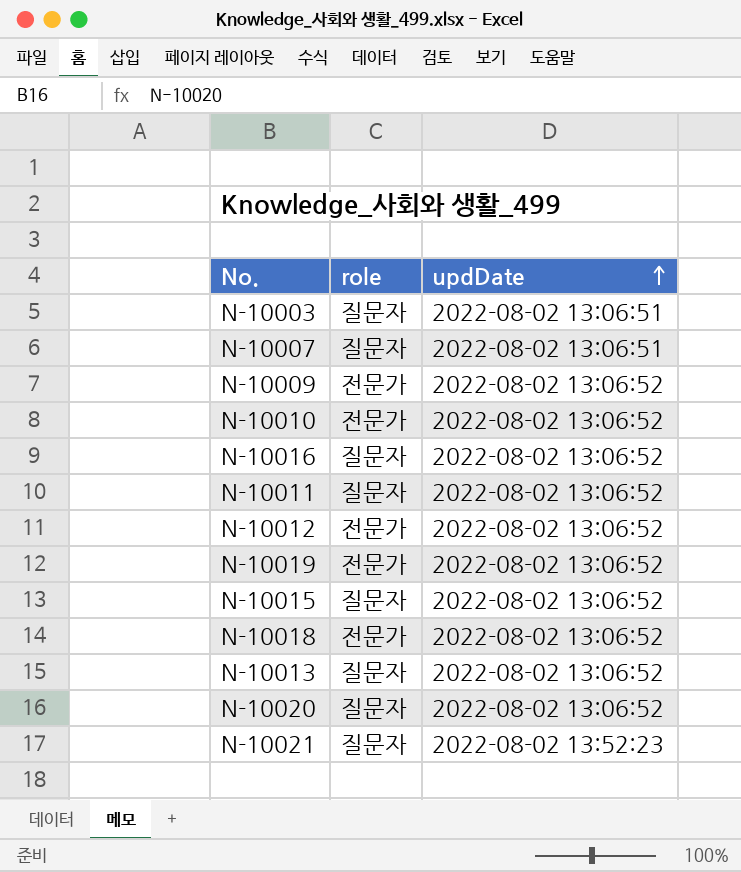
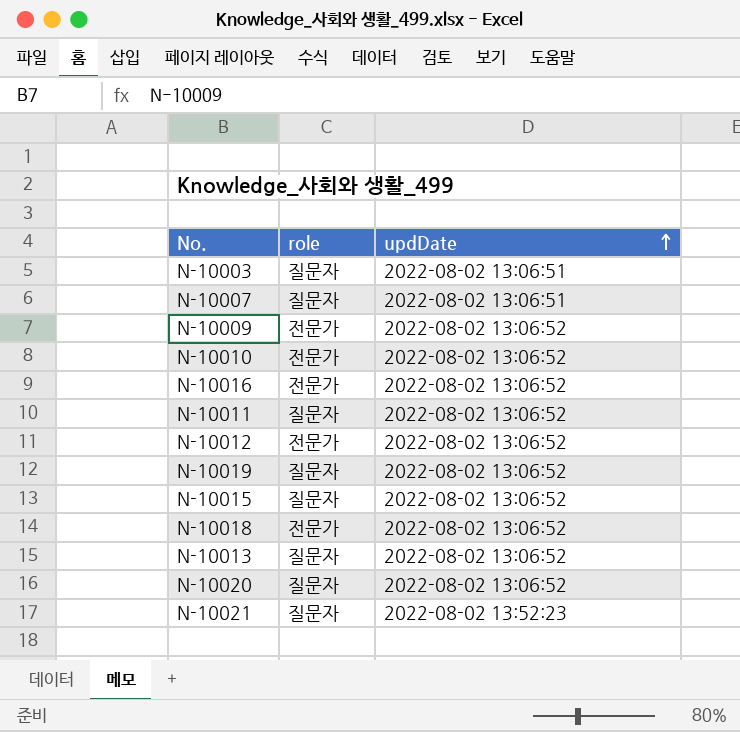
N-10016 | role: 질문자 -> 전문가
N-10019 | role: 전문가 -> 질문자

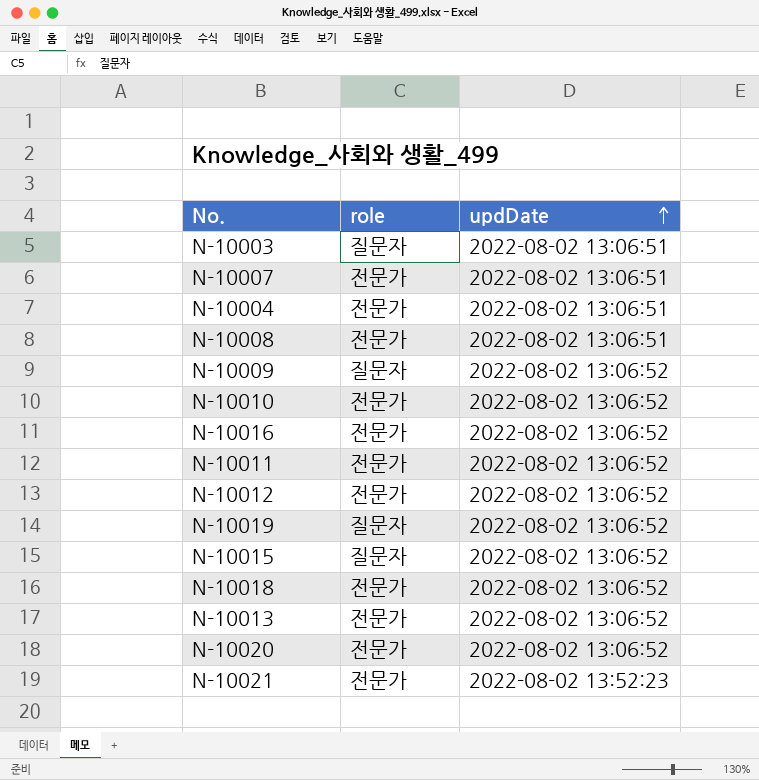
N-10007 | role: 질문자 -> 전문가
row N-10004: none -> 전문가 | 2022-08-02 13:06:51
row N-10008: none -> 전문가 | 2022-08-02 13:06:51
N-10009 | role: 전문가 -> 질문자
N-10011 | role: 질문자 -> 전문가
N-10013 | role: 질문자 -> 전문가
N-10020 | role: 질문자 -> 전문가
N-10021 | role: 질문자 -> 전문가

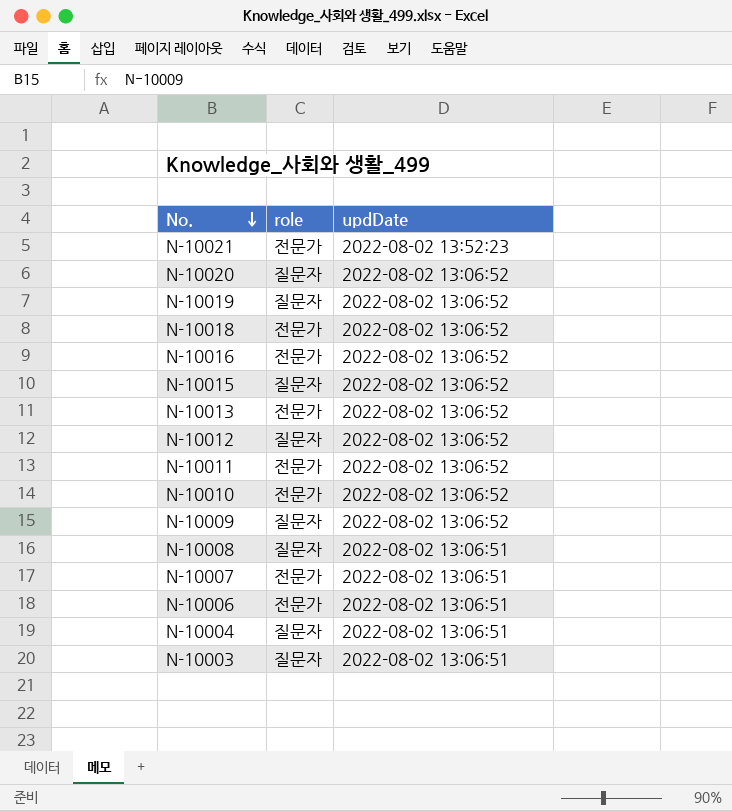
row order: updDate ascending -> No. descending
N-10020 | role: 전문가 -> 질문자
N-10012 | role: 전문가 -> 질문자
N-10008 | role: 전문가 -> 질문자
row N-10006: none -> 전문가 | 2022-08-02 13:06:51
N-10004 | role: 전문가 -> 질문자

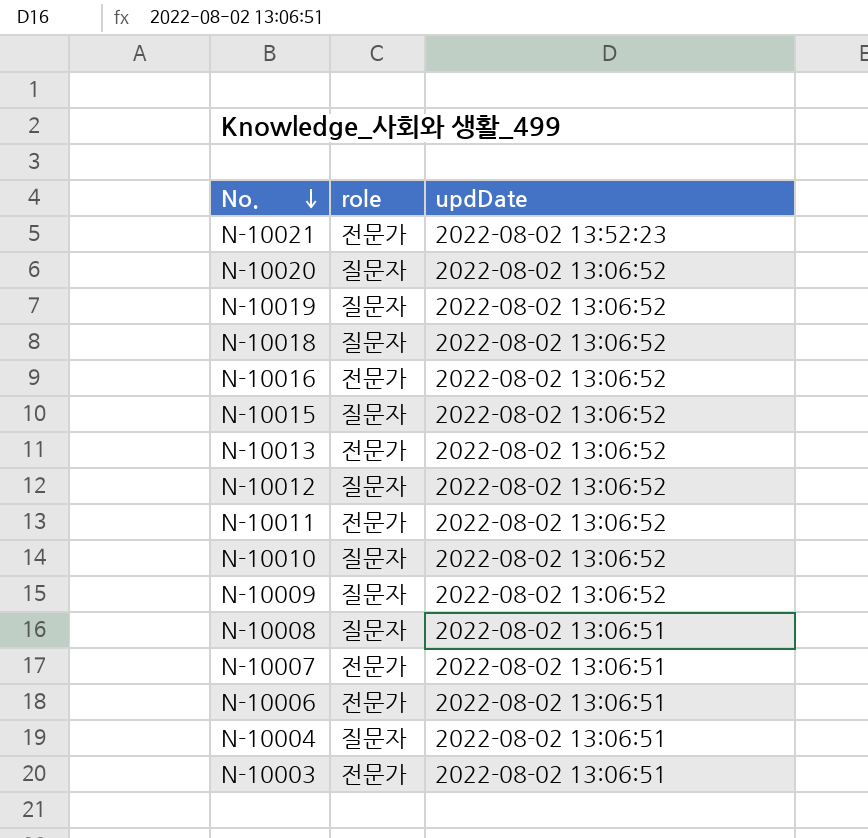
N-10018 | role: 전문가 -> 질문자
N-10010 | role: 전문가 -> 질문자
N-10003 | role: 질문자 -> 전문가

